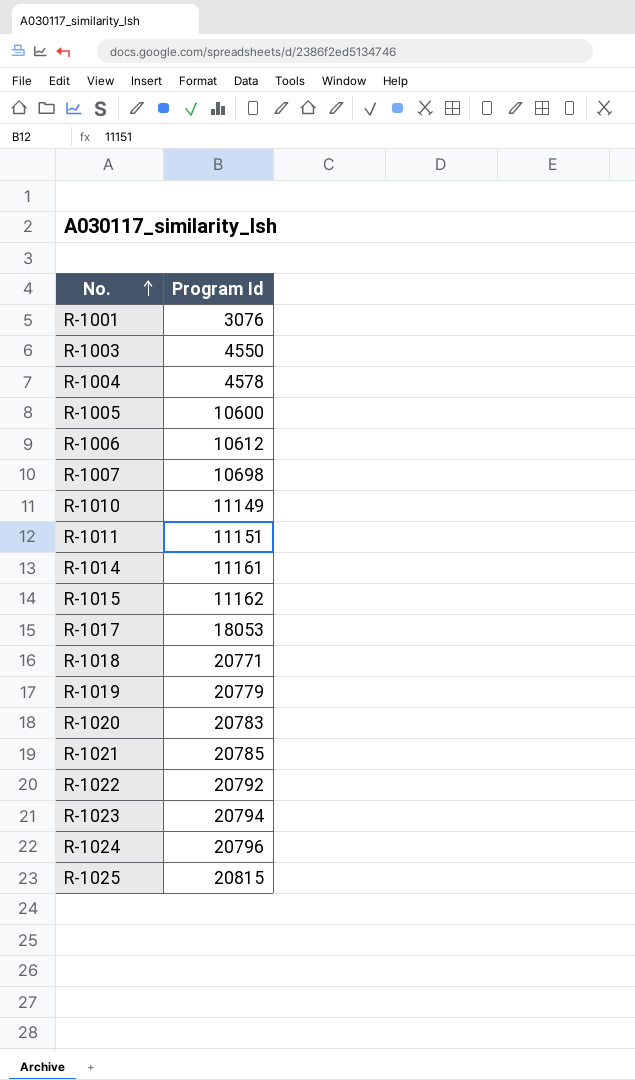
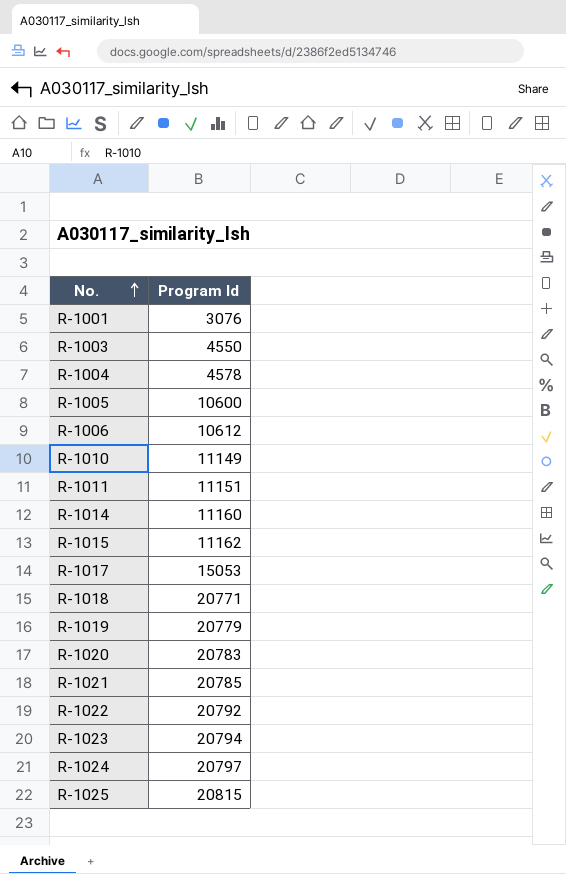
row R-1007: 10698 -> none
R-1014 | Program Id: 11161 -> 11160
R-1017 | Program Id: 18053 -> 15053
R-1024 | Program Id: 20796 -> 20797

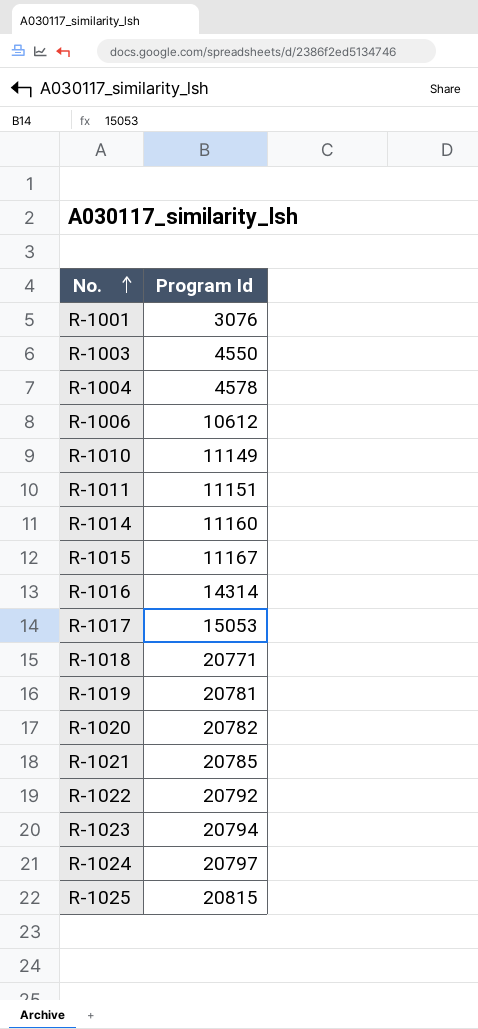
row R-1005: 10600 -> none
R-1015 | Program Id: 11162 -> 11167
row R-1016: none -> 14314
R-1019 | Program Id: 20779 -> 20781
R-1020 | Program Id: 20783 -> 20782

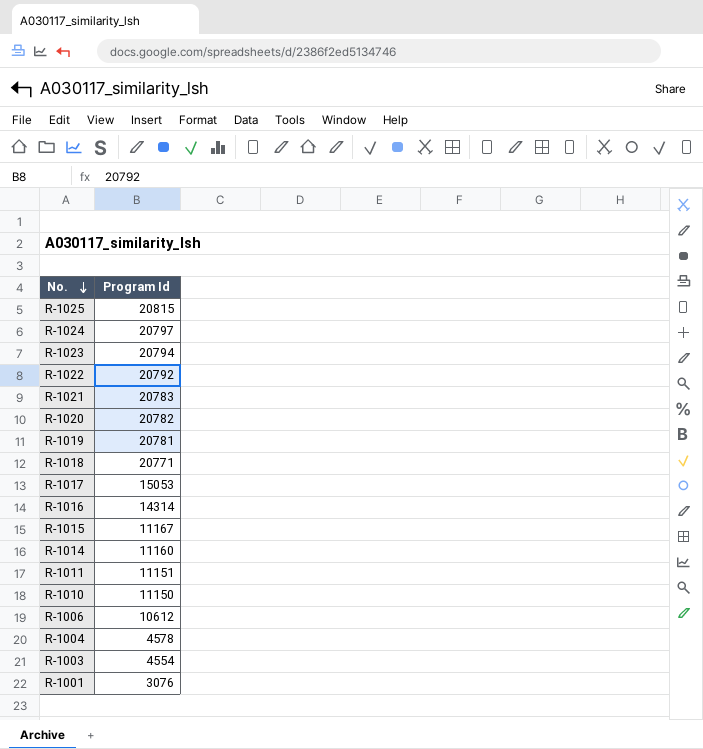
row order: No. ascending -> No. descending
R-1021 | Program Id: 20785 -> 20783
R-1010 | Program Id: 11149 -> 11150
R-1003 | Program Id: 4550 -> 4554

